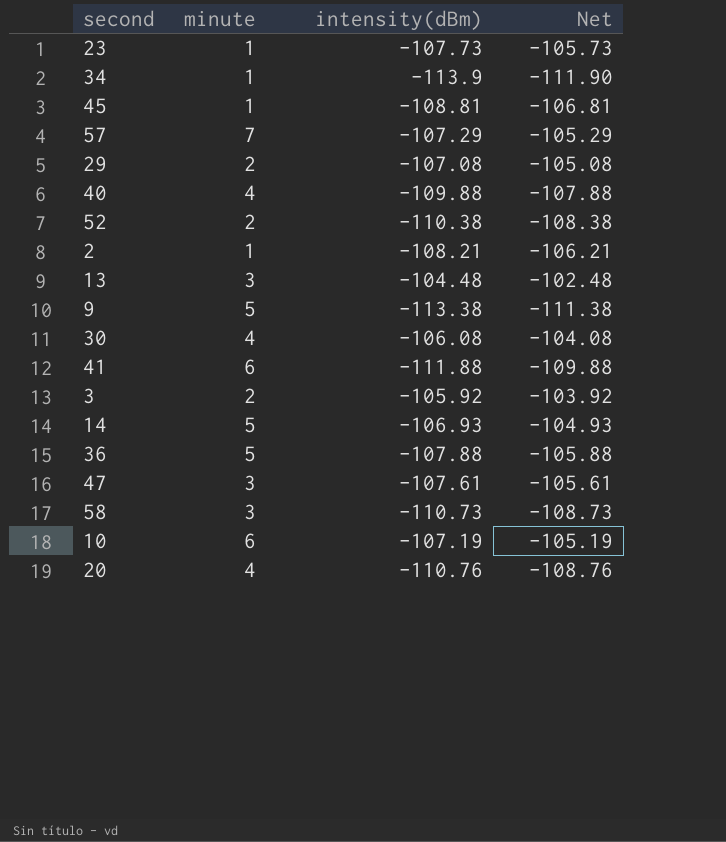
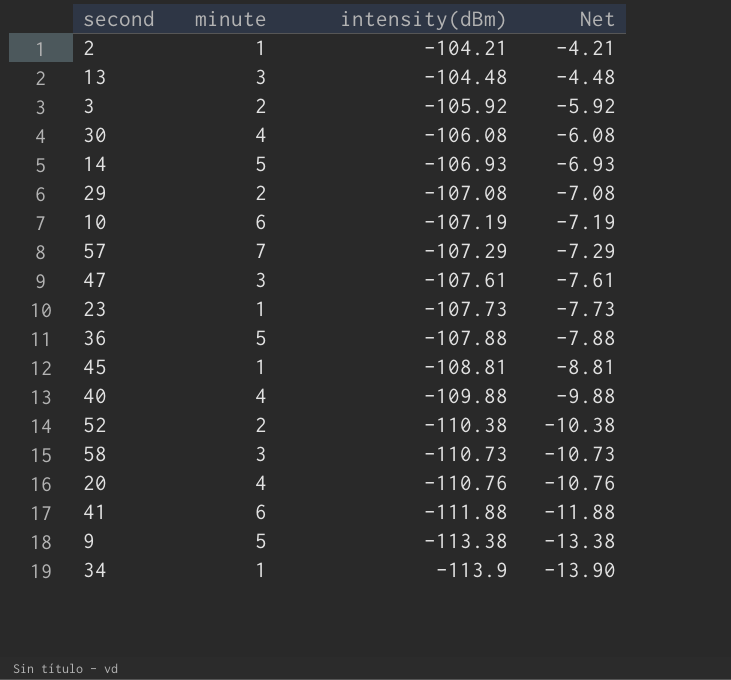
row order: none -> intensity(dBm) descending
column Net | formula: [intensity(dBm)] + 2 -> [intensity(dBm)] + 100
2 | intensity(dBm): -108.21 -> -104.21

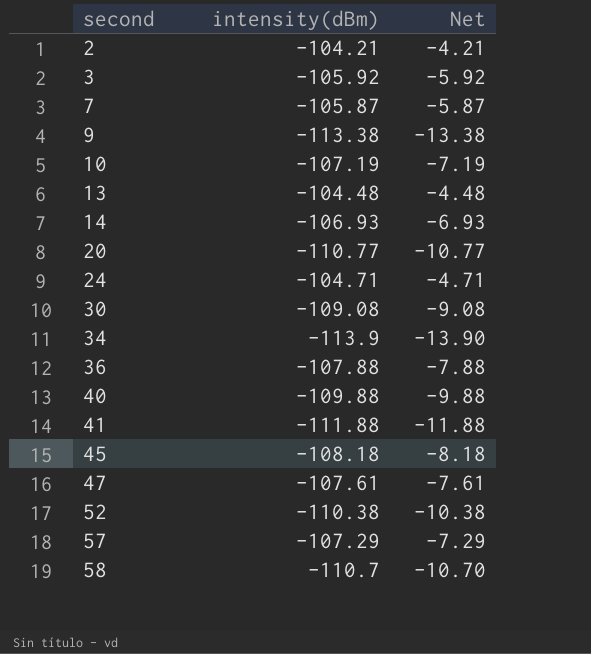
row order: intensity(dBm) descending -> second ascending
column minute | position: 2 -> none
row 29: 2 | -107.08 | -7.08 -> none
row 23: 1 | -107.73 | -7.73 -> none
row 7: none -> -105.87 | -5.87
20 | intensity(dBm): -110.76 -> -110.77
20 | Net: -10.76 -> -10.77
row 24: none -> -104.71 | -4.71
30 | intensity(dBm): -106.08 -> -109.08
30 | Net: -6.08 -> -9.08
45 | intensity(dBm): -108.81 -> -108.18
45 | Net: -8.81 -> -8.18
58 | intensity(dBm): -110.73 -> -110.7
58 | Net: -10.73 -> -10.70

